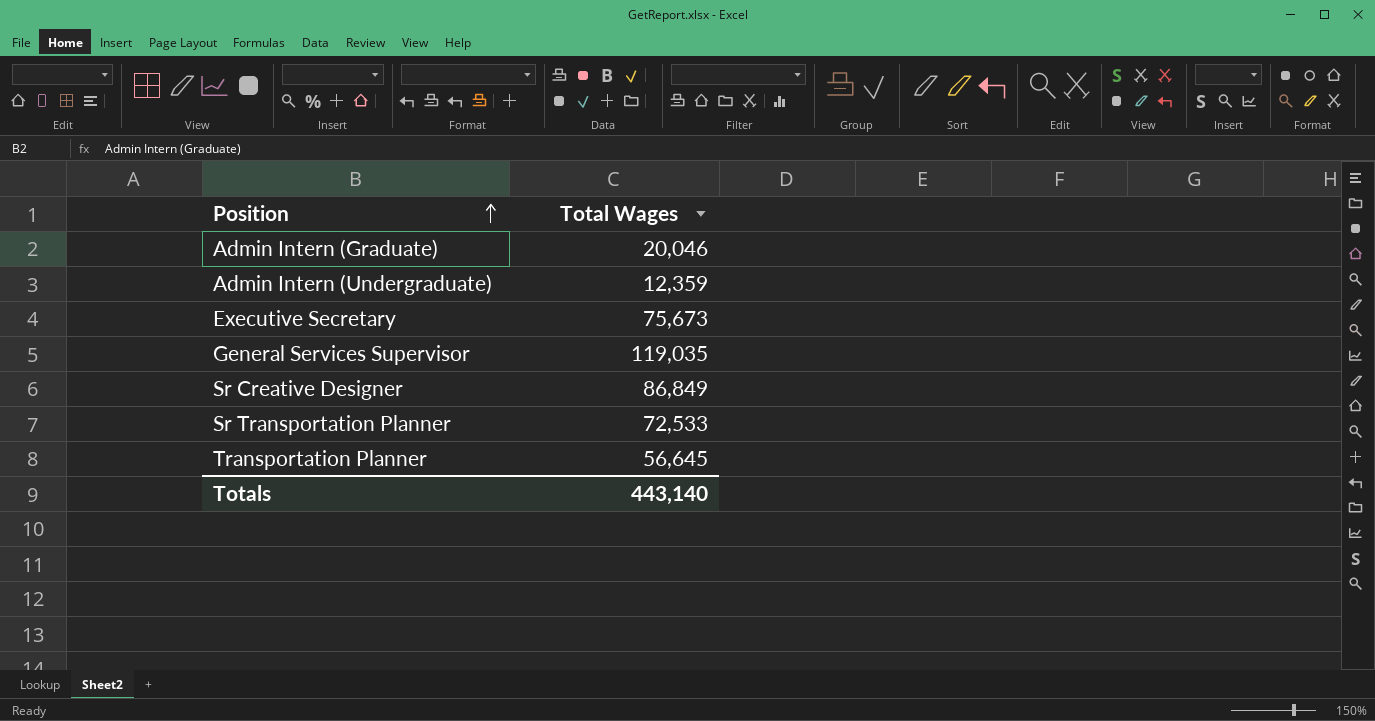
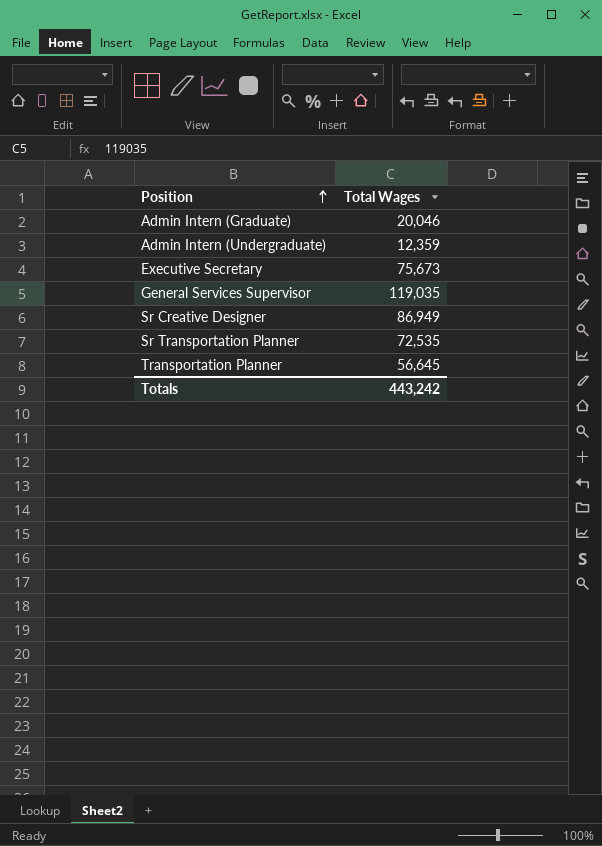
Sr Creative Designer | Total Wages: 86,849 -> 86,949
Sr Transportation Planner | Total Wages: 72,533 -> 72,535
Totals | Total Wages: 443,140 -> 443,242

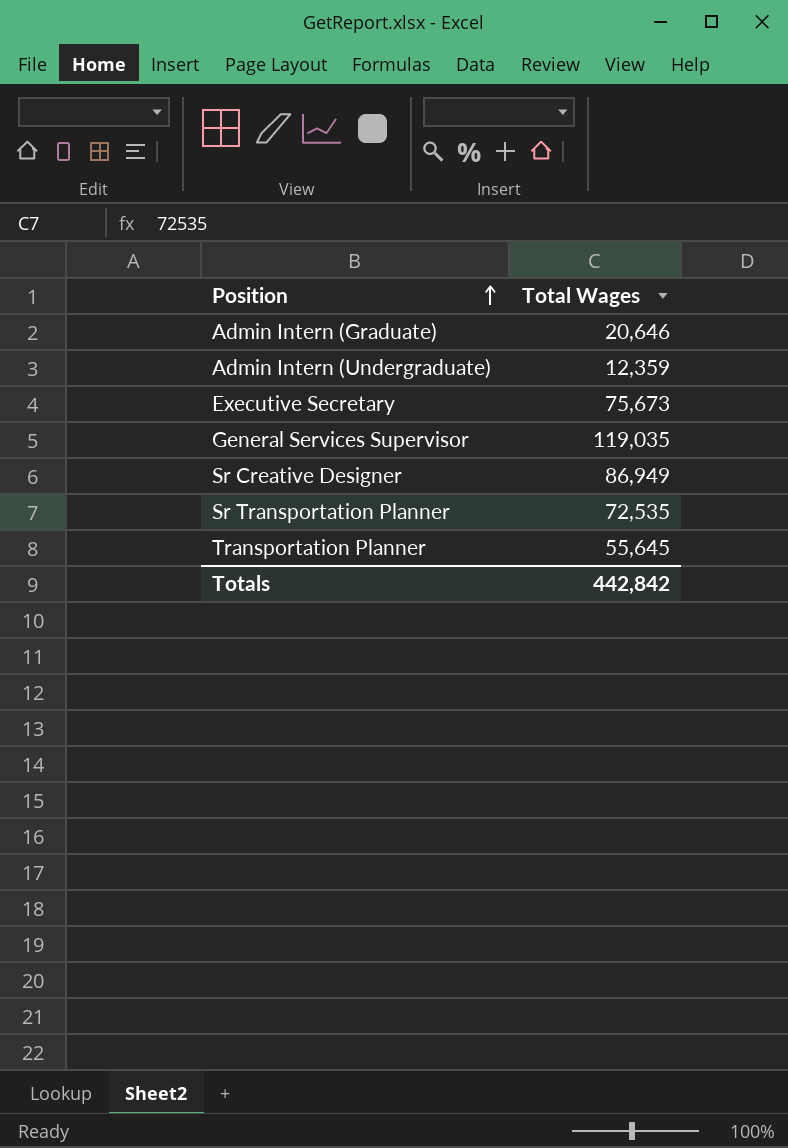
Admin Intern (Graduate) | Total Wages: 20,046 -> 20,646
Transportation Planner | Total Wages: 56,645 -> 55,645
Totals | Total Wages: 443,242 -> 442,842

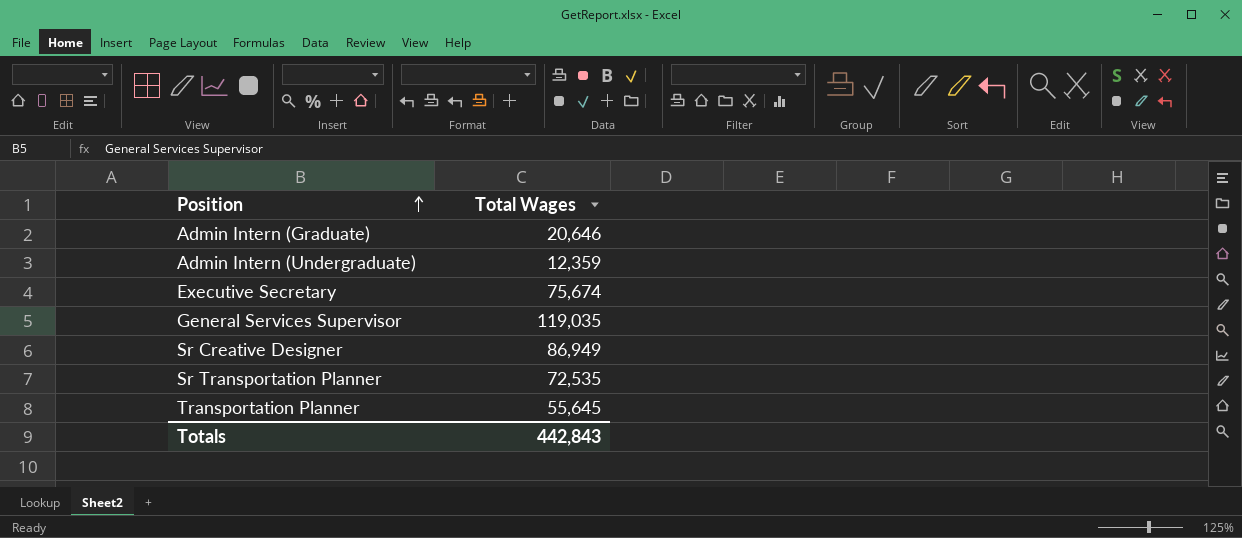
Executive Secretary | Total Wages: 75,673 -> 75,674
Totals | Total Wages: 442,842 -> 442,843

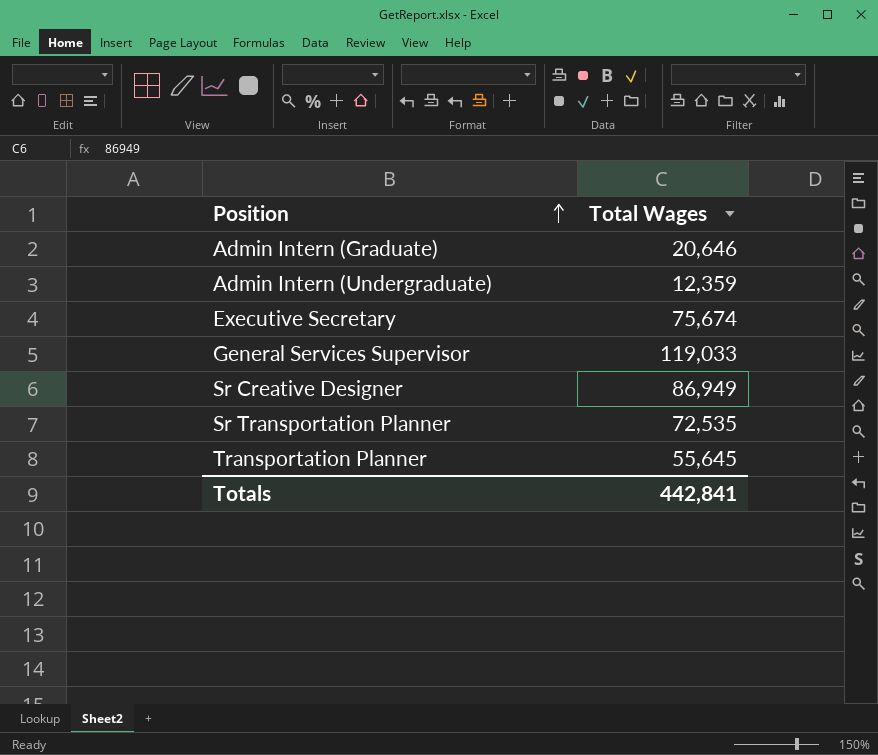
General Services Supervisor | Total Wages: 119,035 -> 119,033
Totals | Total Wages: 442,843 -> 442,841

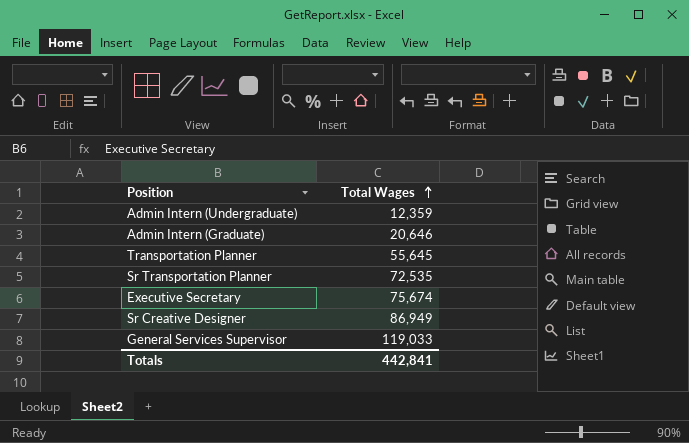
row order: Position ascending -> Total Wages ascending

